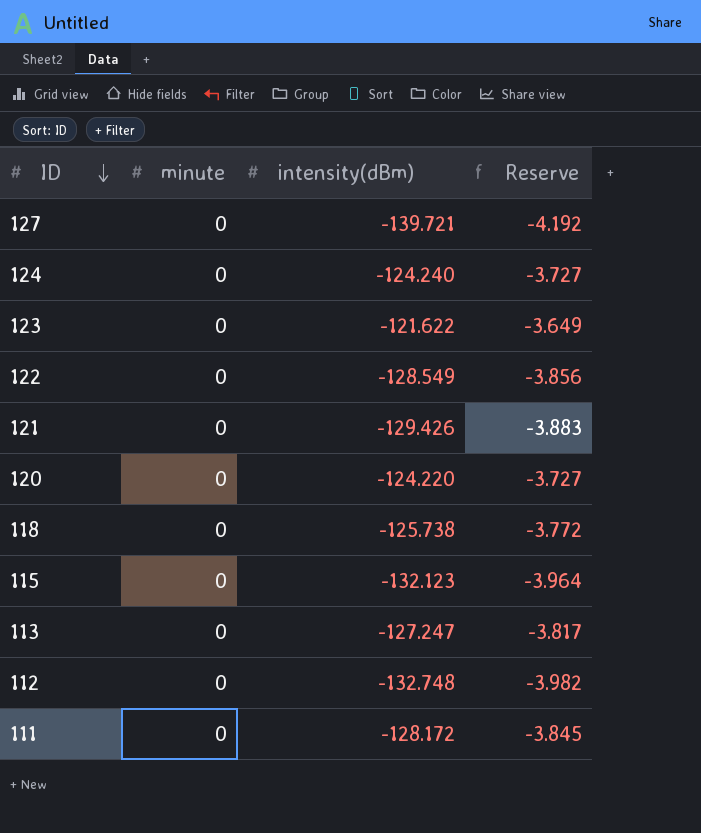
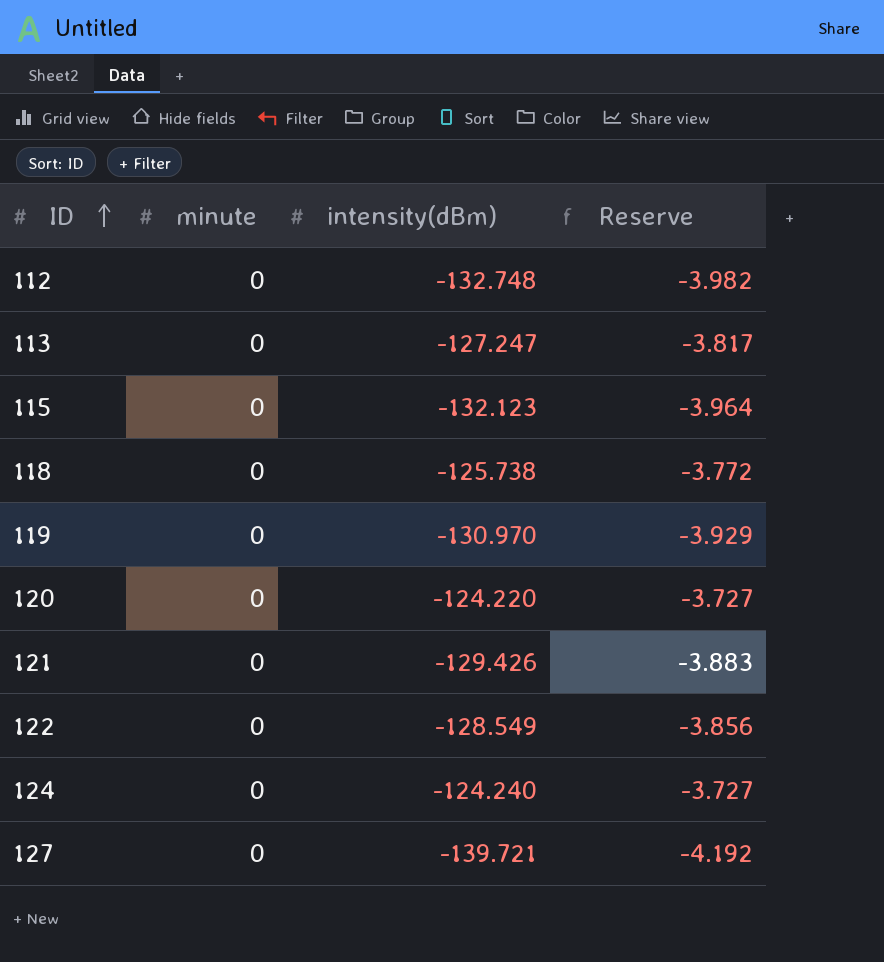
row order: ID descending -> ID ascending
row 123: 0 | -121.622 | -3.649 -> none
row 111: 0 | -128.172 | -3.845 -> none
row 119: none -> 0 | -130.970 | -3.929

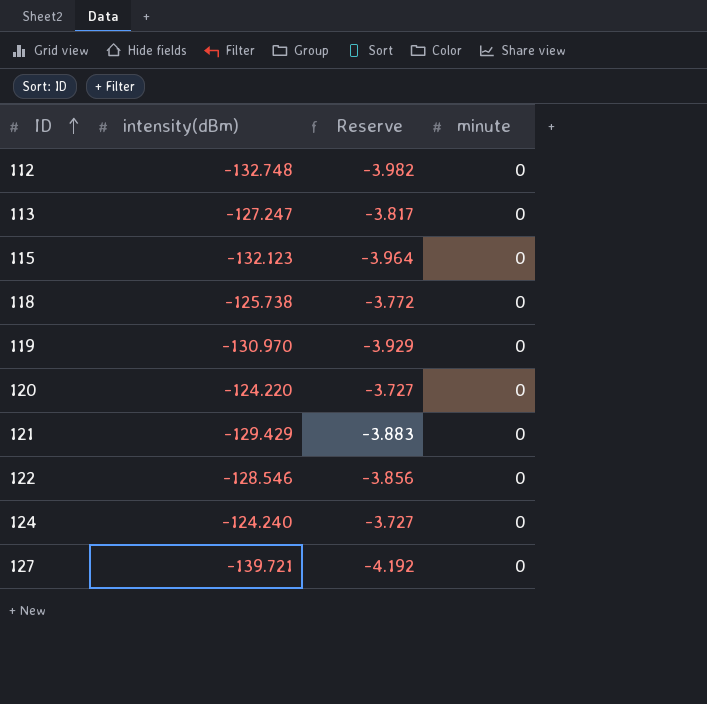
column minute | position: 2 -> 4
121 | intensity(dBm): -129.426 -> -129.429
122 | intensity(dBm): -128.549 -> -128.546

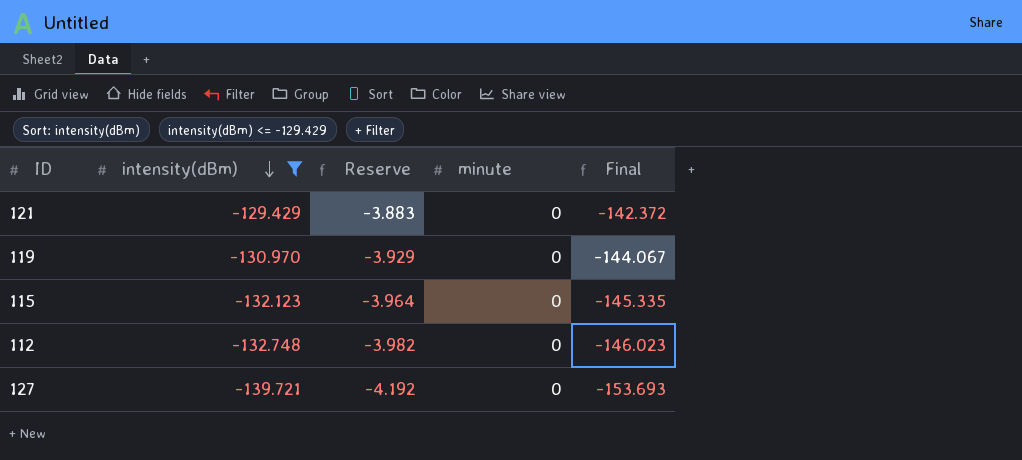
filter: none -> intensity(dBm) <= -129.429
row order: ID ascending -> intensity(dBm) descending
column Final | formula: none -> [intensity(dBm)] * 1.1

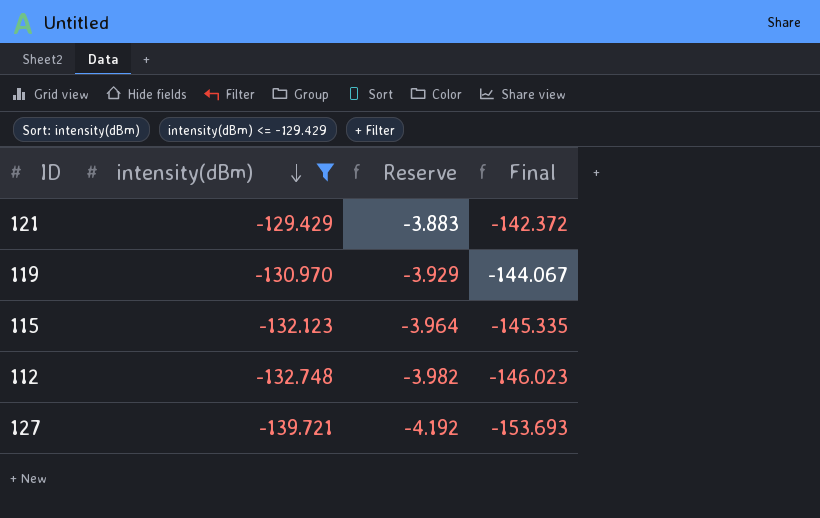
column minute | position: 4 -> none

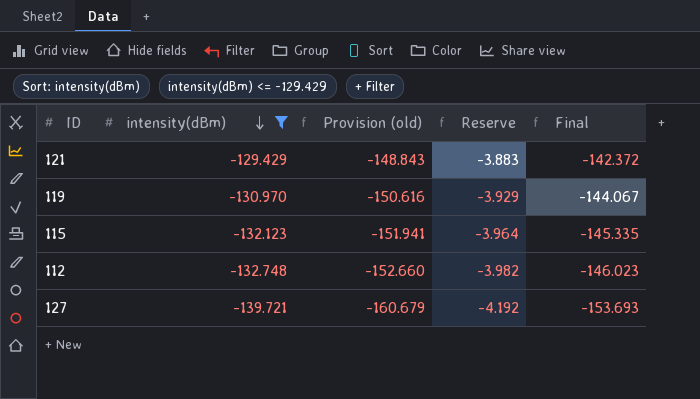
column Provision (old) | formula: none -> [intensity(dBm)] * 1.15

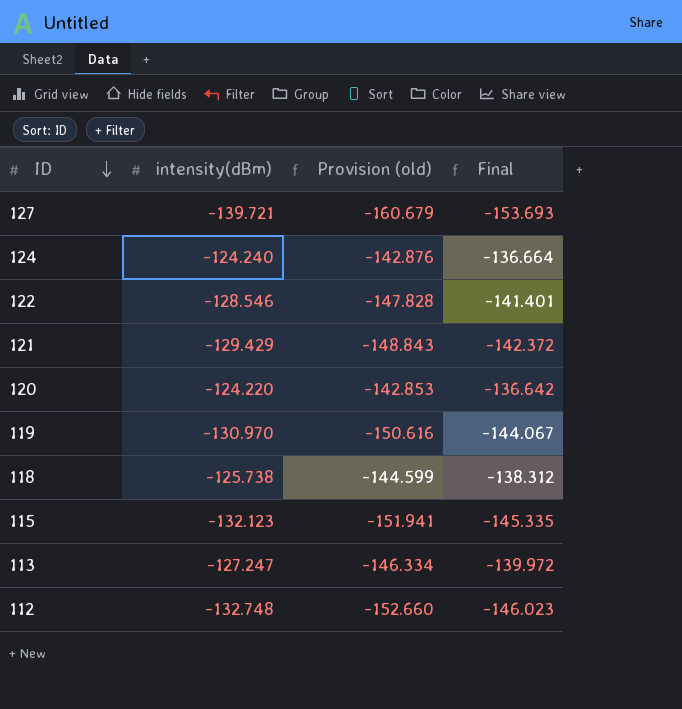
filter: intensity(dBm) <= -129.429 -> none
row order: intensity(dBm) descending -> ID descending
column Reserve | formula: [intensity(dBm)] * 0.03 -> none

